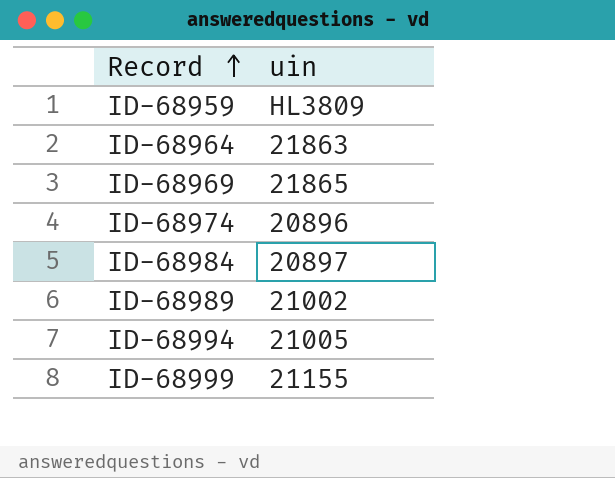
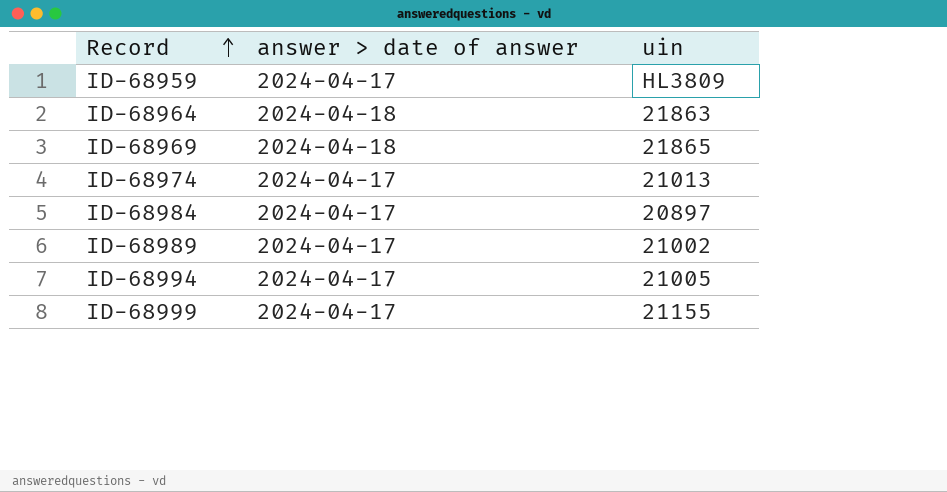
column answer > date of answer | position: none -> 2
ID-68974 | uin: 20896 -> 21013

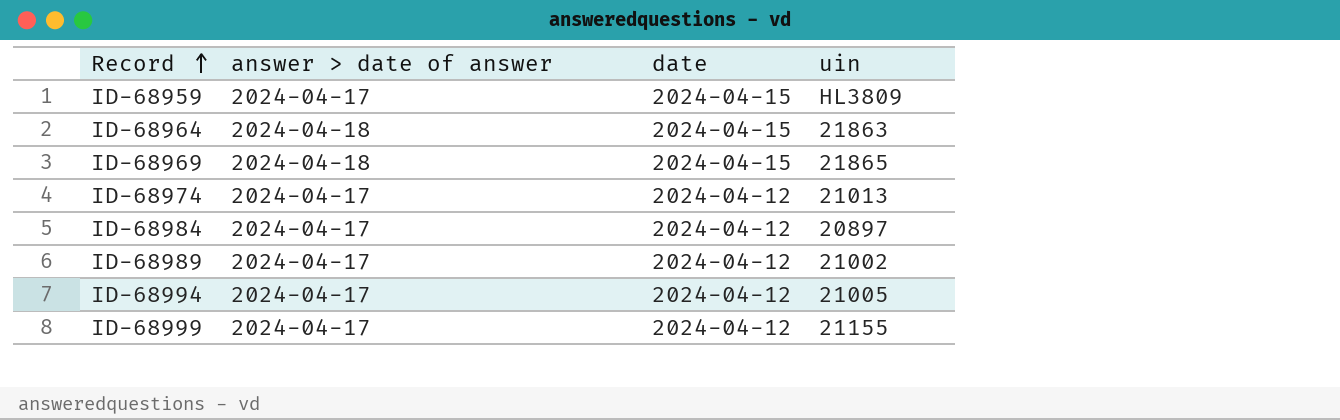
column date | position: none -> 3

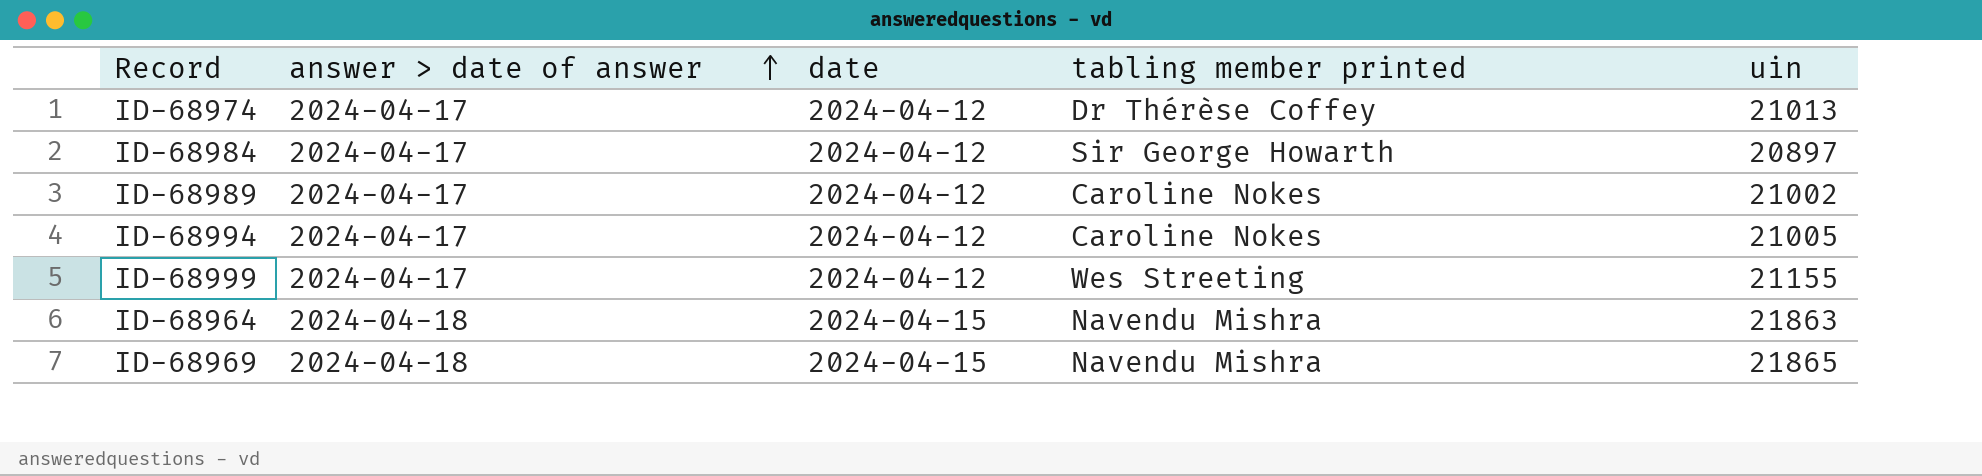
row order: Record ascending -> answer > date of answer ascending
column tabling member printed | position: none -> 4
row ID-68959: 2024-04-17 | 2024-04-15 | HL3809 -> none

